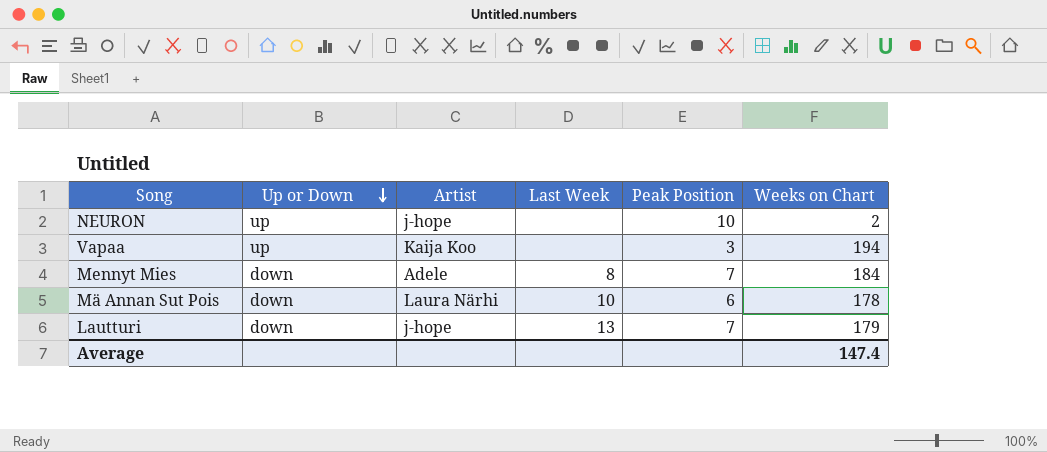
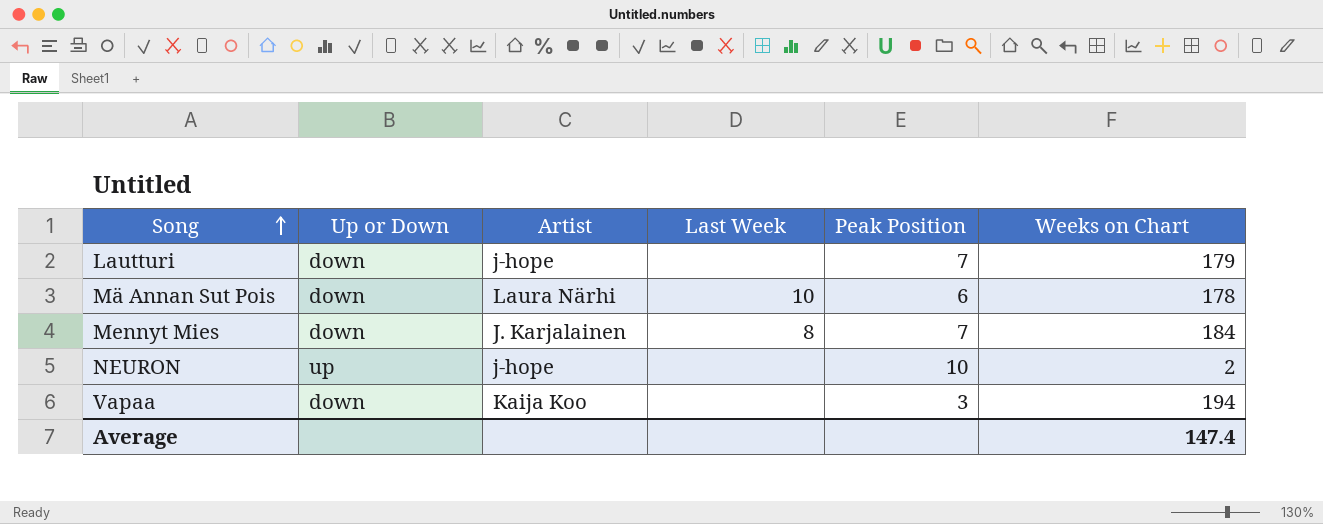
row order: Up or Down descending -> Song ascending
Lautturi | Last Week: 13 -> none
Mennyt Mies | Artist: Adele -> J. Karjalainen
Vapaa | Up or Down: up -> down

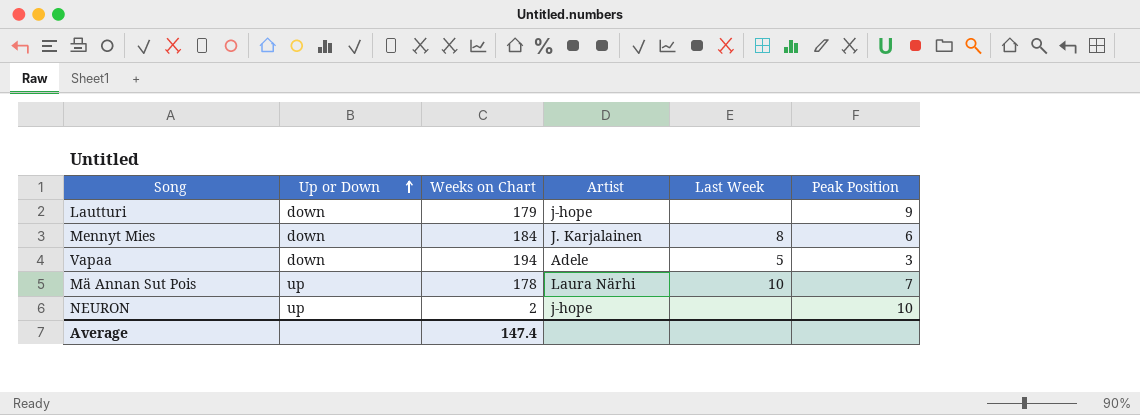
row order: Song ascending -> Up or Down ascending
column Weeks on Chart | position: 6 -> 3
Lautturi | Peak Position: 7 -> 9
Mennyt Mies | Peak Position: 7 -> 6
Vapaa | Artist: Kaija Koo -> Adele
Vapaa | Last Week: none -> 5
Mä Annan Sut Pois | Up or Down: down -> up
Mä Annan Sut Pois | Peak Position: 6 -> 7

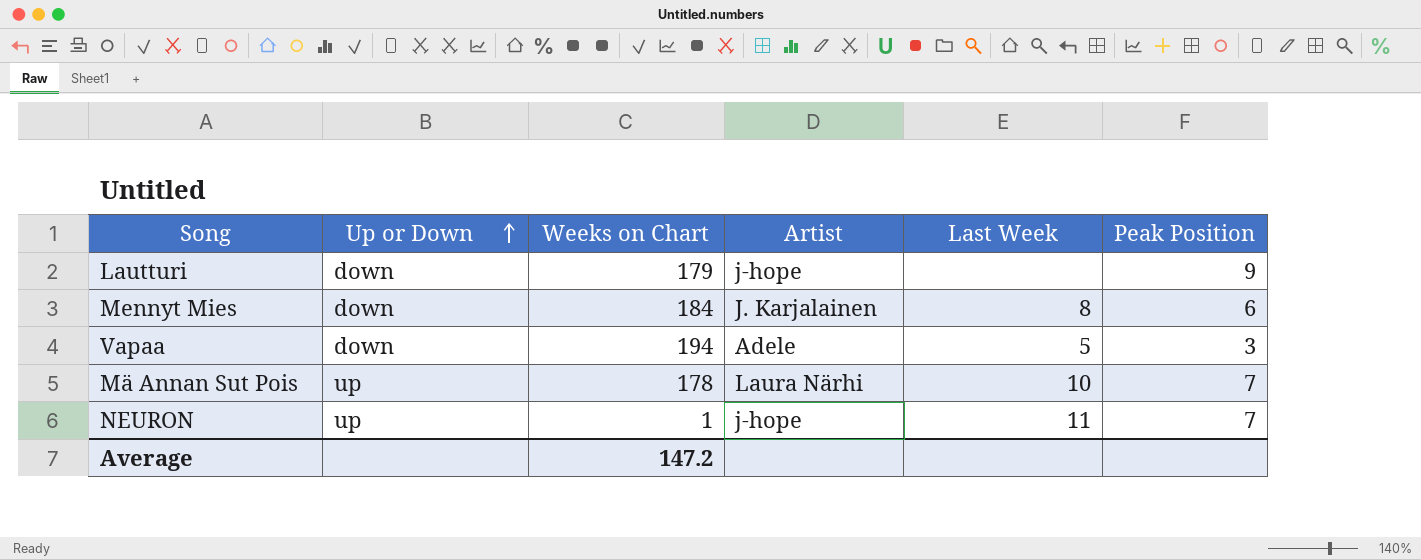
NEURON | Weeks on Chart: 2 -> 1
NEURON | Last Week: none -> 11
NEURON | Peak Position: 10 -> 7
Average | Weeks on Chart: 147.4 -> 147.2

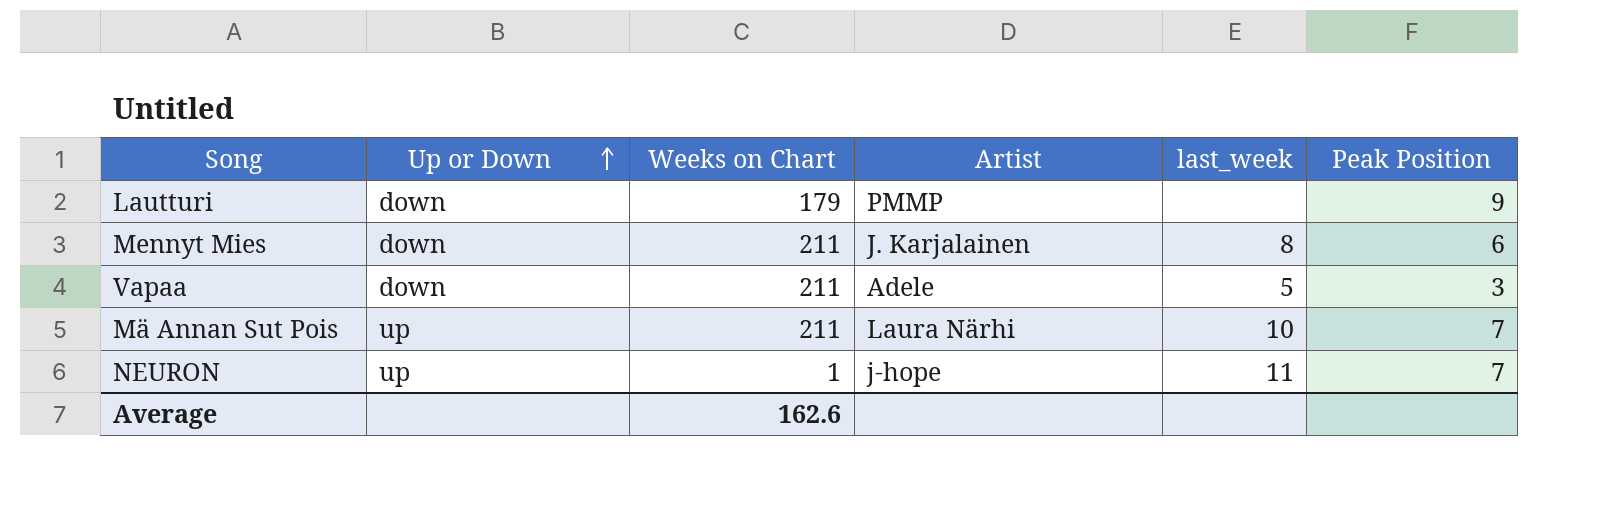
column name: Last Week -> last_week
Lautturi | Artist: j-hope -> PMMP
Mennyt Mies | Weeks on Chart: 184 -> 211
Vapaa | Weeks on Chart: 194 -> 211
Mä Annan Sut Pois | Weeks on Chart: 178 -> 211
Average | Weeks on Chart: 147.2 -> 162.6

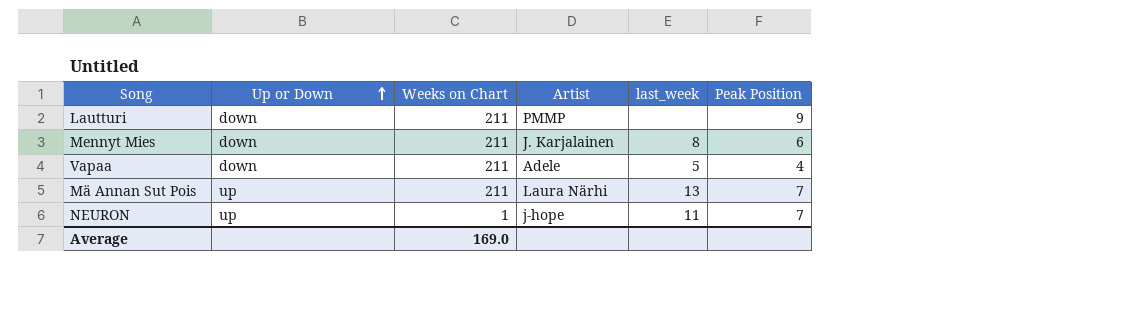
Lautturi | Weeks on Chart: 179 -> 211
Vapaa | Peak Position: 3 -> 4
Mä Annan Sut Pois | last_week: 10 -> 13
Average | Weeks on Chart: 162.6 -> 169.0

